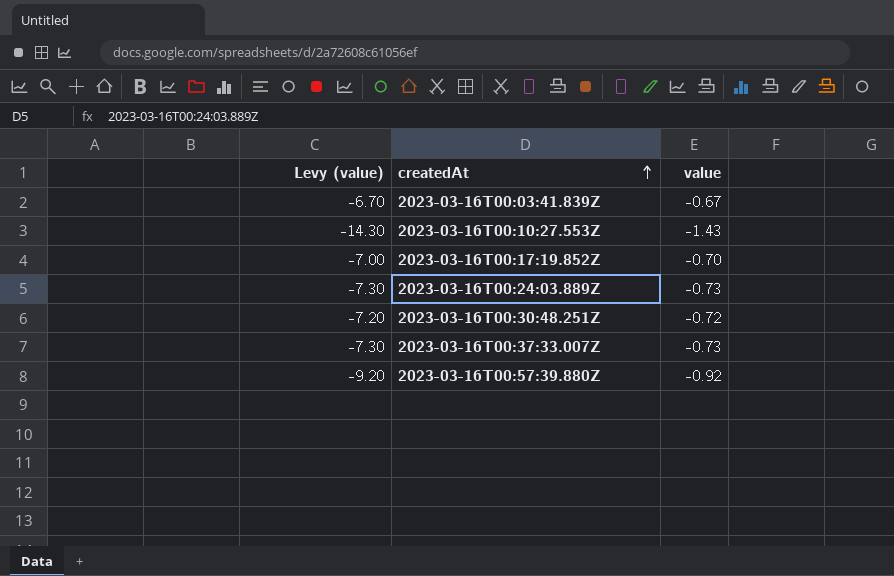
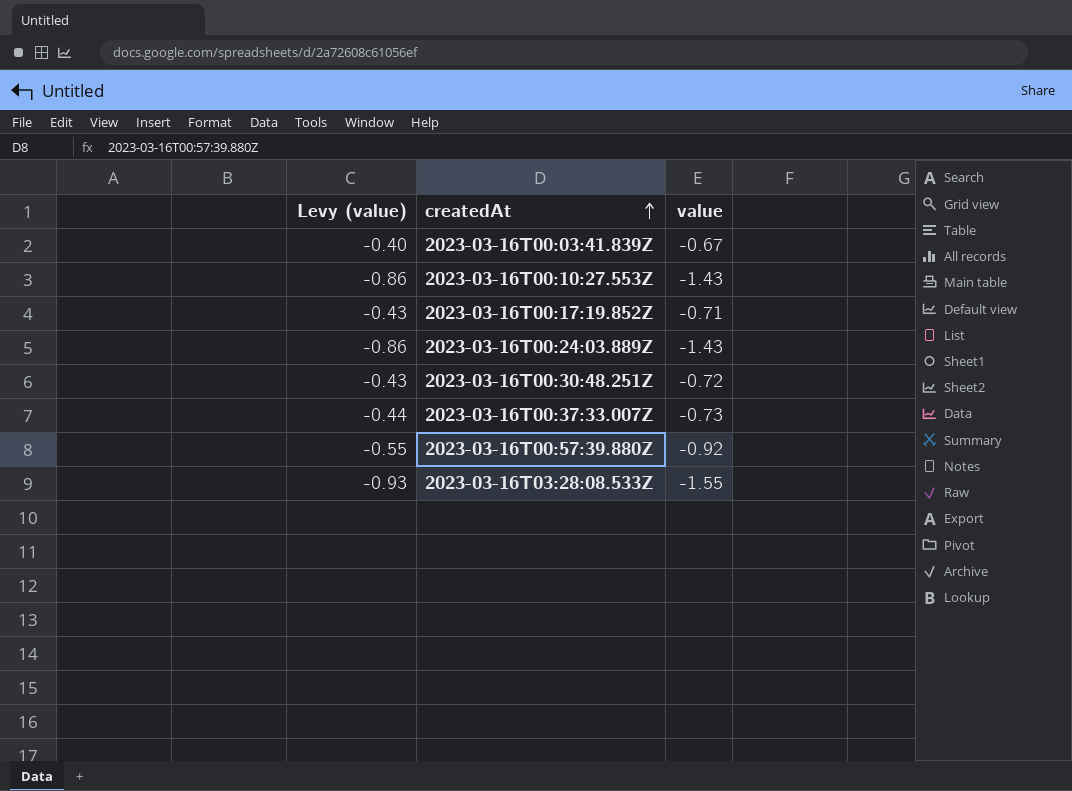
column Levy (value) | formula: [value] * 10 -> [value] * 0.6
2023-03-16T00:17:19.852Z | value: -0.70 -> -0.71
2023-03-16T00:24:03.889Z | value: -0.73 -> -1.43
row 2023-03-16T03:28:08.533Z: none -> -0.93 | -1.55

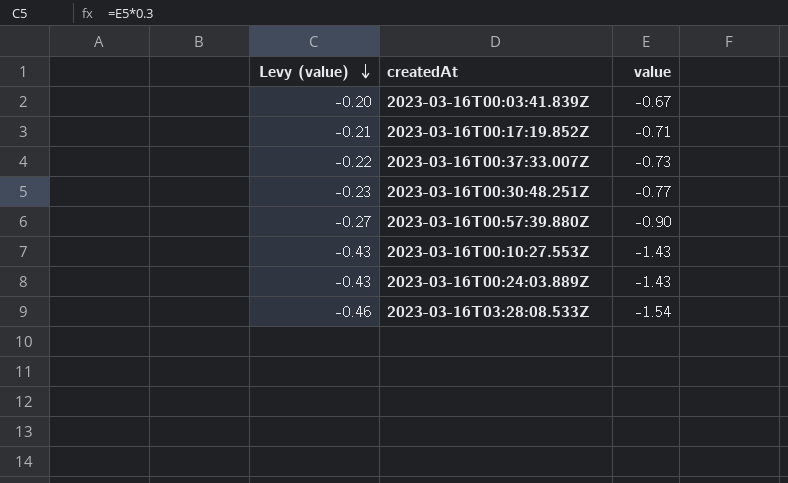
row order: createdAt ascending -> Levy (value) descending
column Levy (value) | formula: [value] * 0.6 -> [value] * 0.3
2023-03-16T00:30:48.251Z | value: -0.72 -> -0.77
2023-03-16T00:57:39.880Z | value: -0.92 -> -0.90
2023-03-16T03:28:08.533Z | value: -1.55 -> -1.54

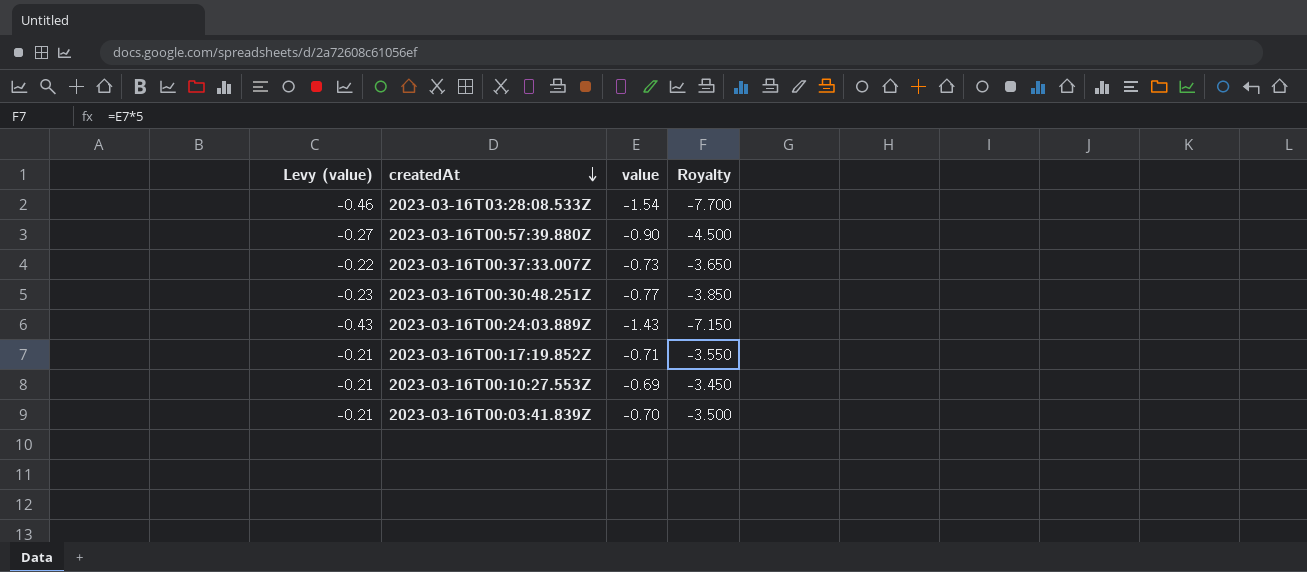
row order: Levy (value) descending -> createdAt descending
column Royalty | formula: none -> [value] * 5
2023-03-16T00:10:27.553Z | Levy (value): -0.43 -> -0.21
2023-03-16T00:10:27.553Z | value: -1.43 -> -0.69
2023-03-16T00:03:41.839Z | Levy (value): -0.20 -> -0.21
2023-03-16T00:03:41.839Z | value: -0.67 -> -0.70

